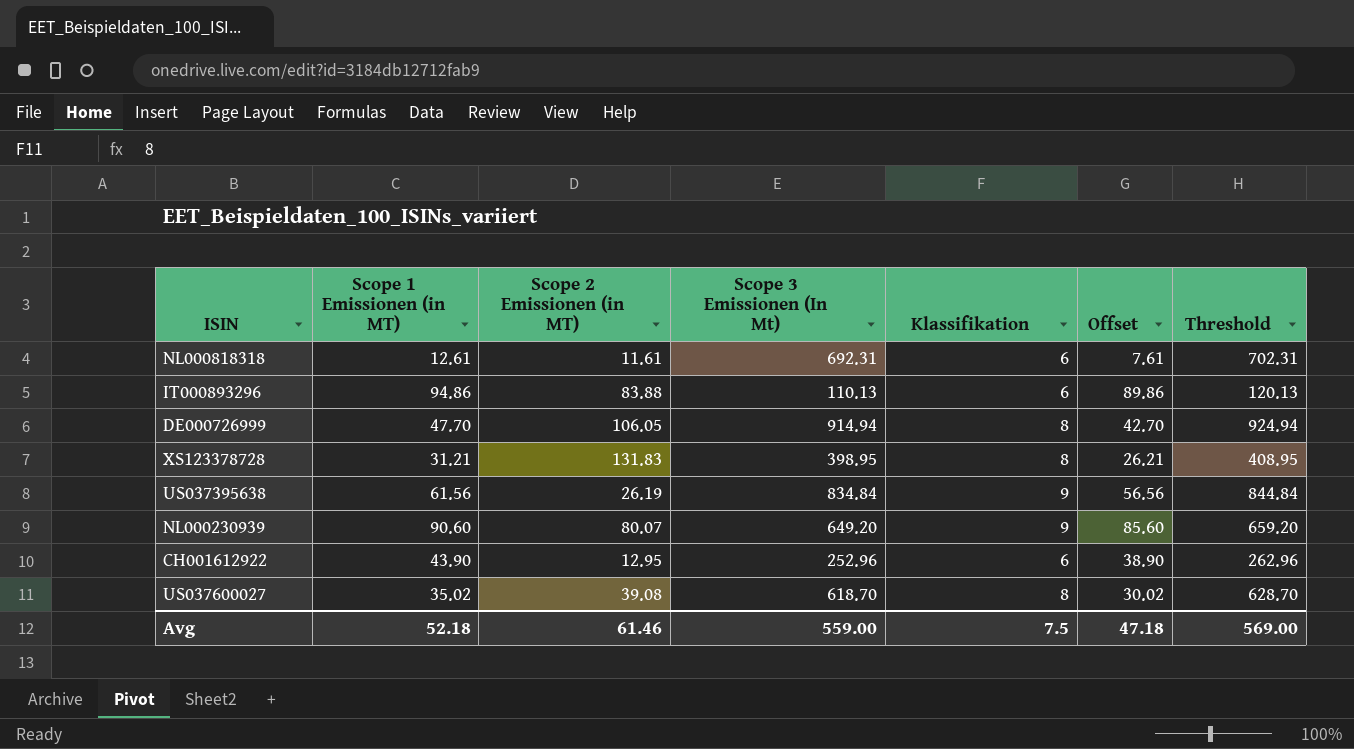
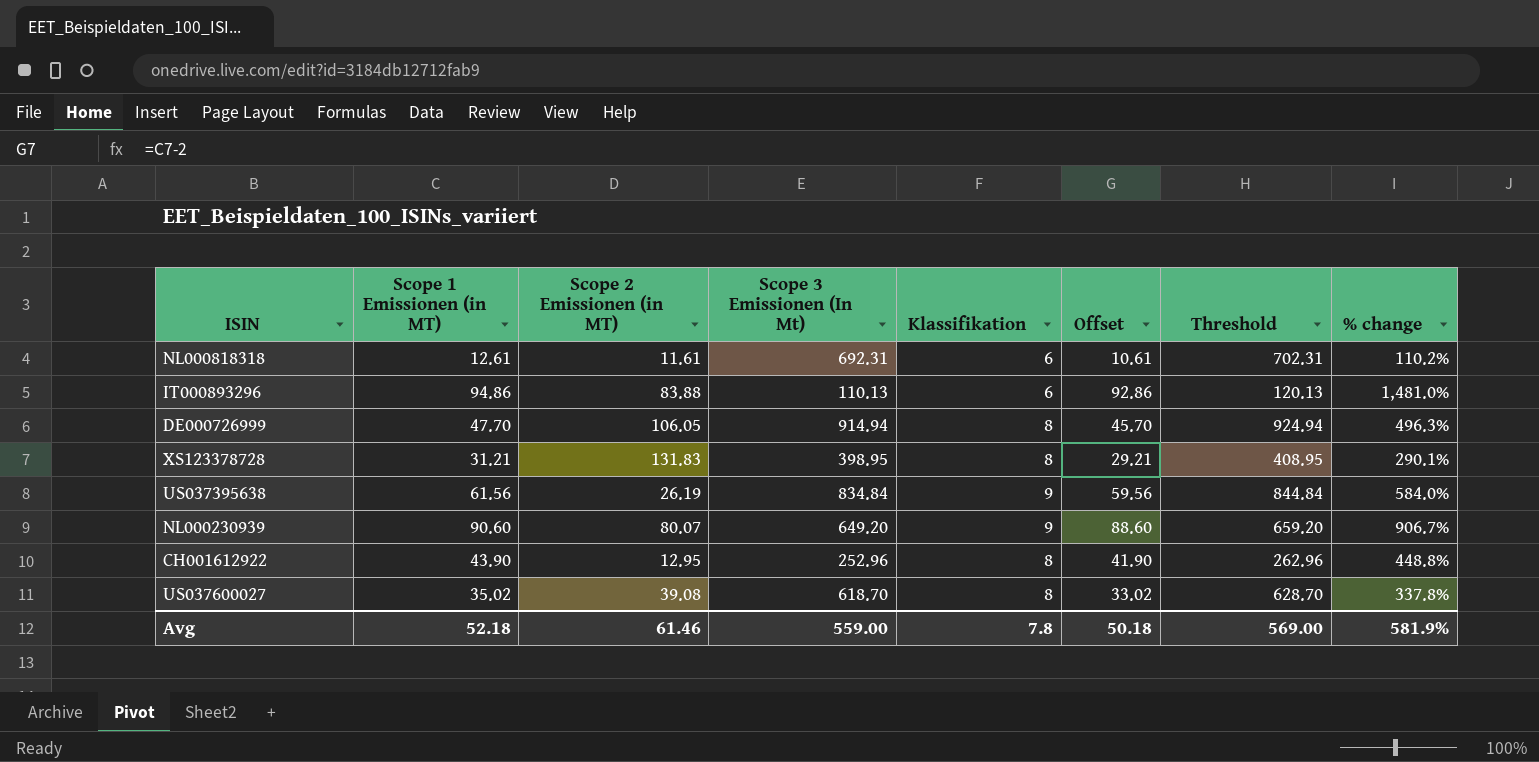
column Offset | formula: [Scope 1 Emissionen (in MT)] - 5 -> [Scope 1 Emissionen (in MT)] - 2
column % change | formula: none -> ([Scope 1 Emissionen (in MT)] - [Klassifikation]) / [Klassifikation]
CH001612922 | Klassifikation: 6 -> 8
Avg | Klassifikation: 7.5 -> 7.8
Avg | Offset: 47.18 -> 50.18

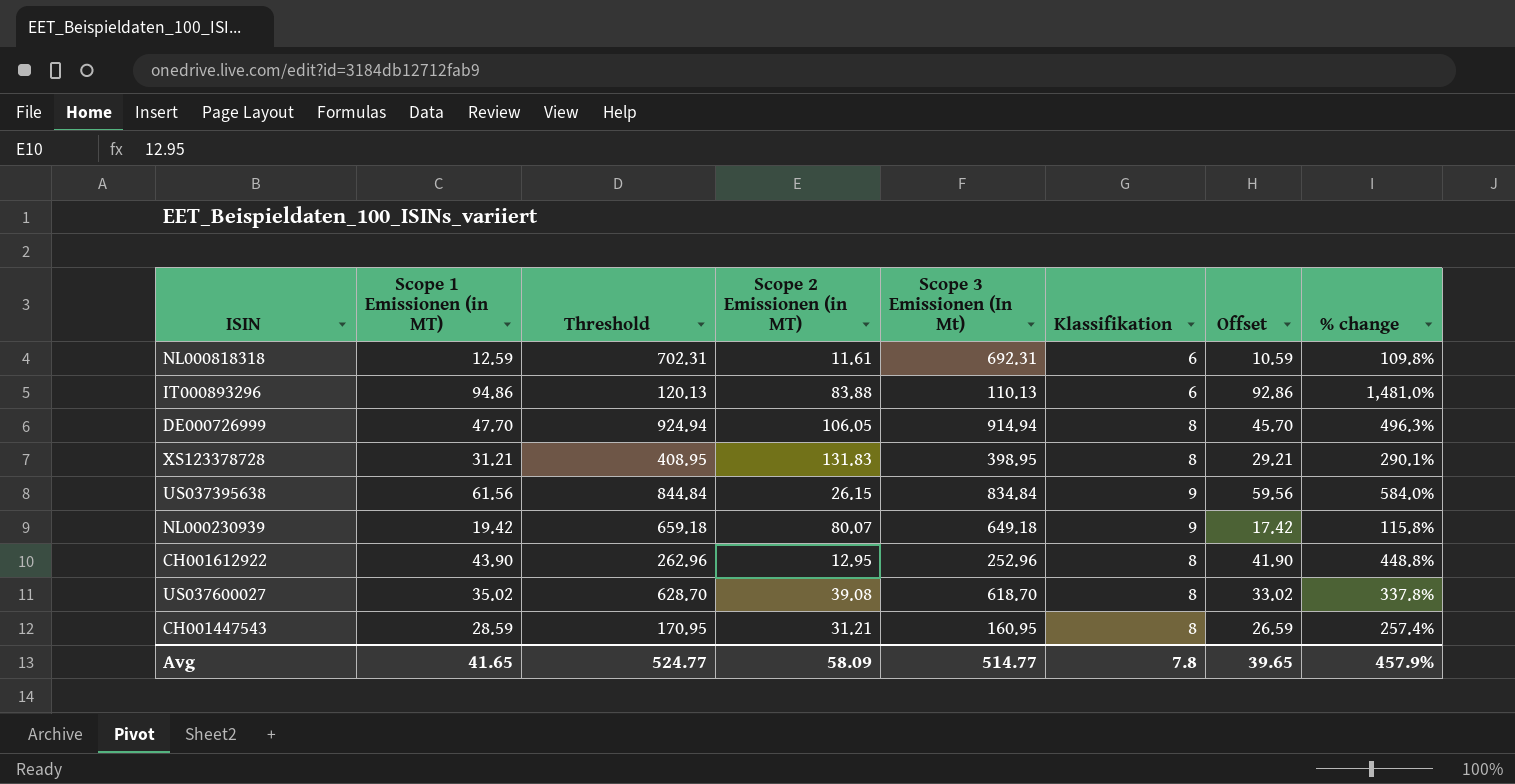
column Threshold | position: 7 -> 3
NL000818318 | Scope 1 Emissionen (in MT): 12.61 -> 12.59
NL000818318 | Offset: 10.61 -> 10.59
NL000818318 | % change: 110.2% -> 109.8%
US037395638 | Scope 2 Emissionen (in MT): 26.19 -> 26.15
NL000230939 | Scope 1 Emissionen (in MT): 90.60 -> 19.42
NL000230939 | Threshold: 659.20 -> 659.18
NL000230939 | Scope 3 Emissionen (In Mt): 649.20 -> 649.18
NL000230939 | Offset: 88.60 -> 17.42
NL000230939 | % change: 906.7% -> 115.8%
row CH001447543: none -> 28.59 | 170.95 | 31.21 | 160.95 | 8 | 26.59 | 257.4%
Avg | Scope 1 Emissionen (in MT): 52.18 -> 41.65
Avg | Threshold: 569.00 -> 524.77
Avg | Scope 2 Emissionen (in MT): 61.46 -> 58.09
Avg | Scope 3 Emissionen (In Mt): 559.00 -> 514.77
Avg | Offset: 50.18 -> 39.65
Avg | % change: 581.9% -> 457.9%

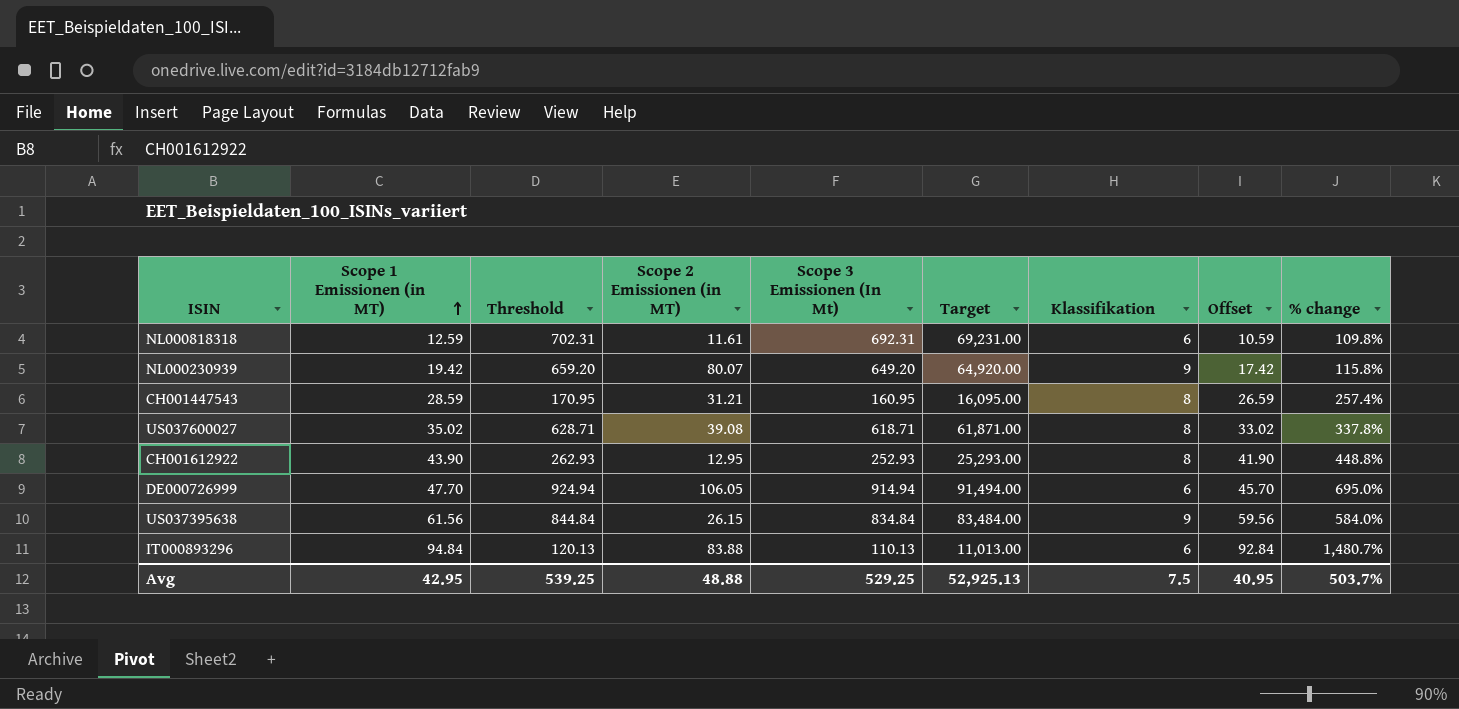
row order: none -> Scope 1 Emissionen (in MT) ascending
column Target | formula: none -> [Scope 3 Emissionen (In Mt)] * 100
row XS123378728: 31.21 | 408.95 | 131.83 | 398.95 | 8 | 29.21 | 290.1% -> none
NL000230939 | Threshold: 659.18 -> 659.20
NL000230939 | Scope 3 Emissionen (In Mt): 649.18 -> 649.20
US037600027 | Threshold: 628.70 -> 628.71
US037600027 | Scope 3 Emissionen (In Mt): 618.70 -> 618.71
CH001612922 | Threshold: 262.96 -> 262.93
CH001612922 | Scope 3 Emissionen (In Mt): 252.96 -> 252.93
DE000726999 | Klassifikation: 8 -> 6
DE000726999 | % change: 496.3% -> 695.0%
IT000893296 | Scope 1 Emissionen (in MT): 94.86 -> 94.84
IT000893296 | Offset: 92.86 -> 92.84
IT000893296 | % change: 1,481.0% -> 1,480.7%
Avg | Scope 1 Emissionen (in MT): 41.65 -> 42.95
Avg | Threshold: 524.77 -> 539.25
Avg | Scope 2 Emissionen (in MT): 58.09 -> 48.88
Avg | Scope 3 Emissionen (In Mt): 514.77 -> 529.25
Avg | Klassifikation: 7.8 -> 7.5
Avg | Offset: 39.65 -> 40.95
Avg | % change: 457.9% -> 503.7%

